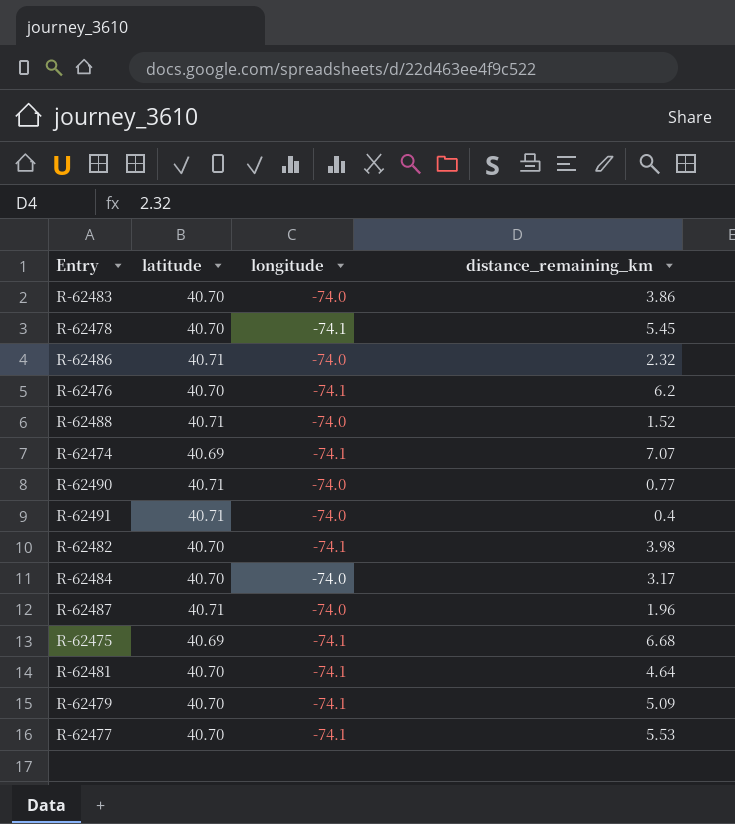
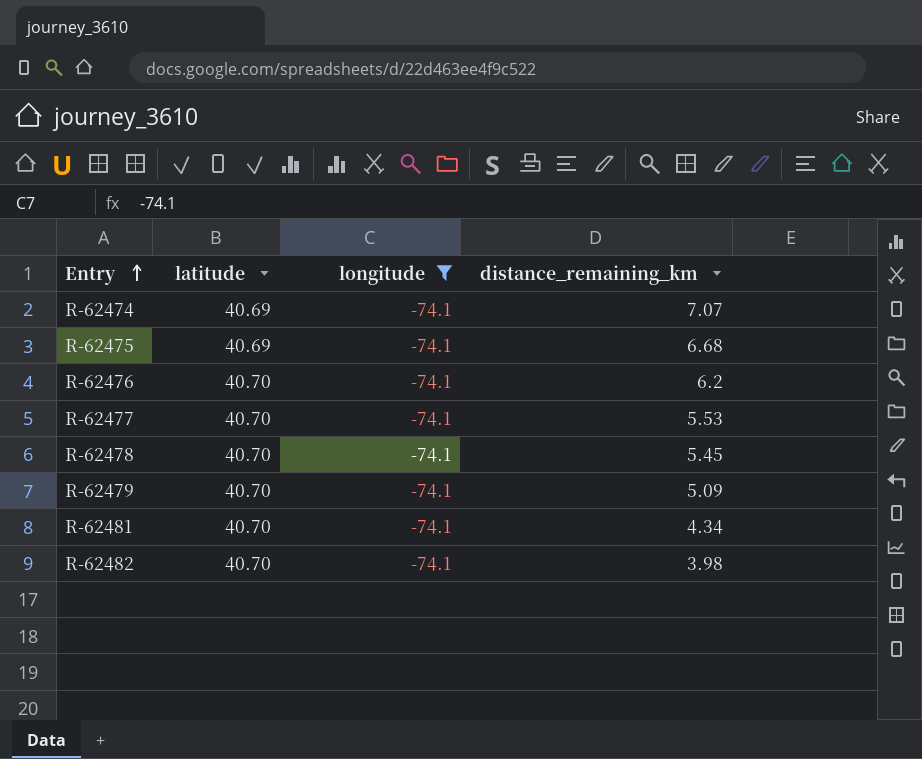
filter: none -> longitude = -74.1
row order: none -> Entry ascending
R-62481 | distance_remaining_km: 4.64 -> 4.34

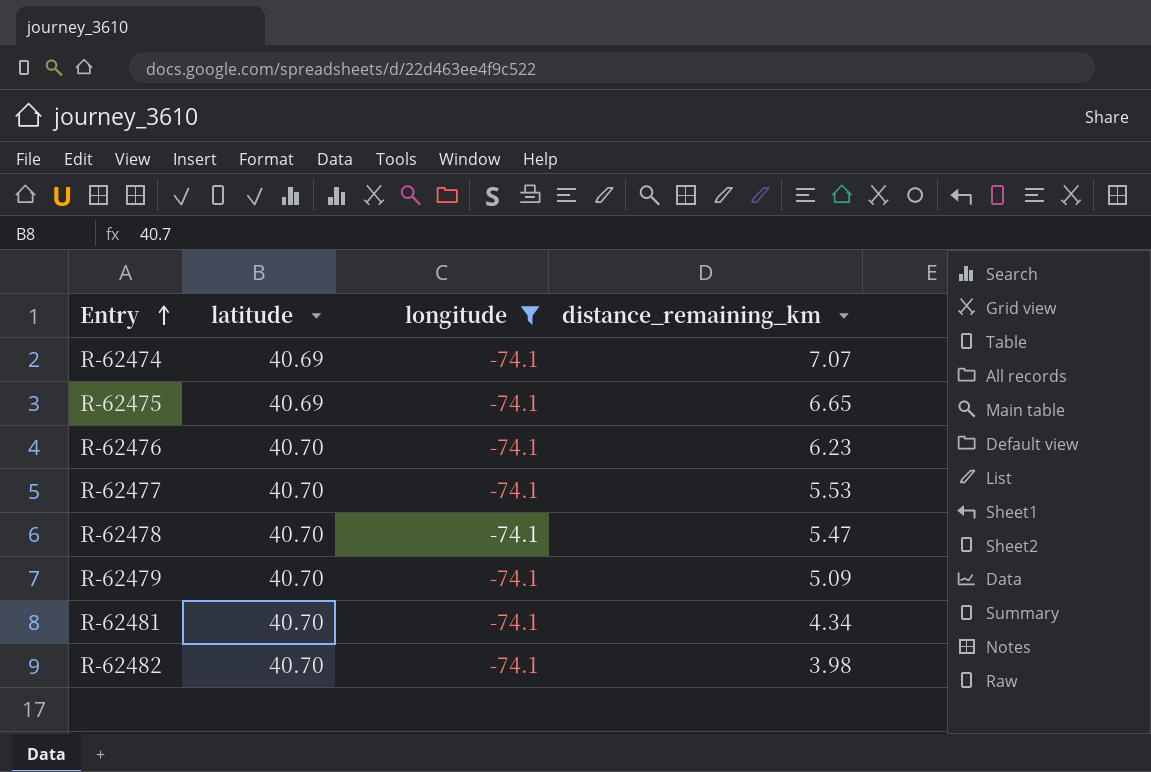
R-62475 | distance_remaining_km: 6.68 -> 6.65
R-62476 | distance_remaining_km: 6.2 -> 6.23
R-62478 | distance_remaining_km: 5.45 -> 5.47

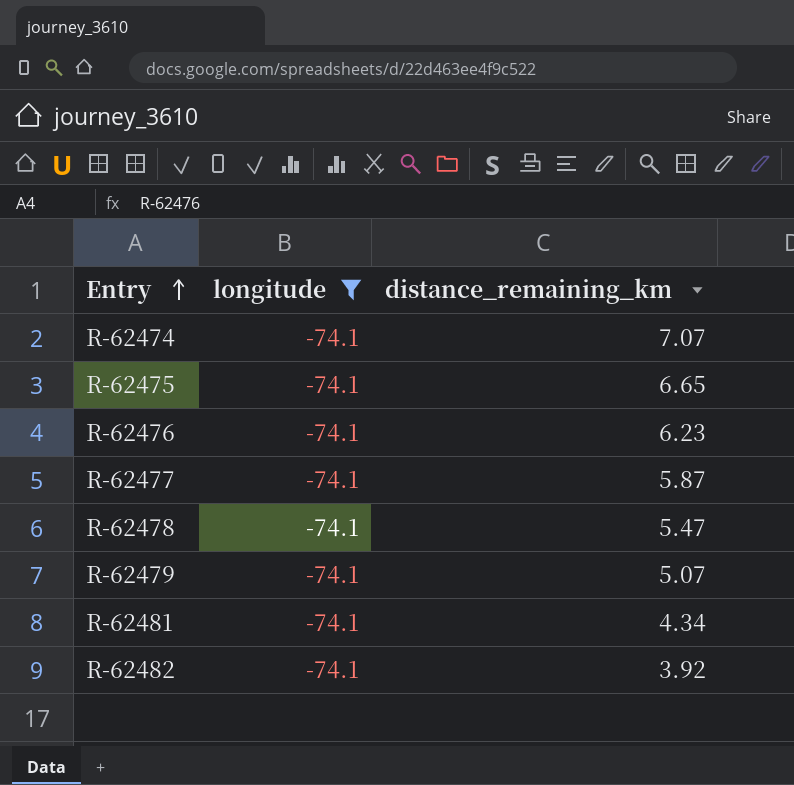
column latitude | position: 2 -> none
R-62477 | distance_remaining_km: 5.53 -> 5.87
R-62479 | distance_remaining_km: 5.09 -> 5.07
R-62482 | distance_remaining_km: 3.98 -> 3.92

